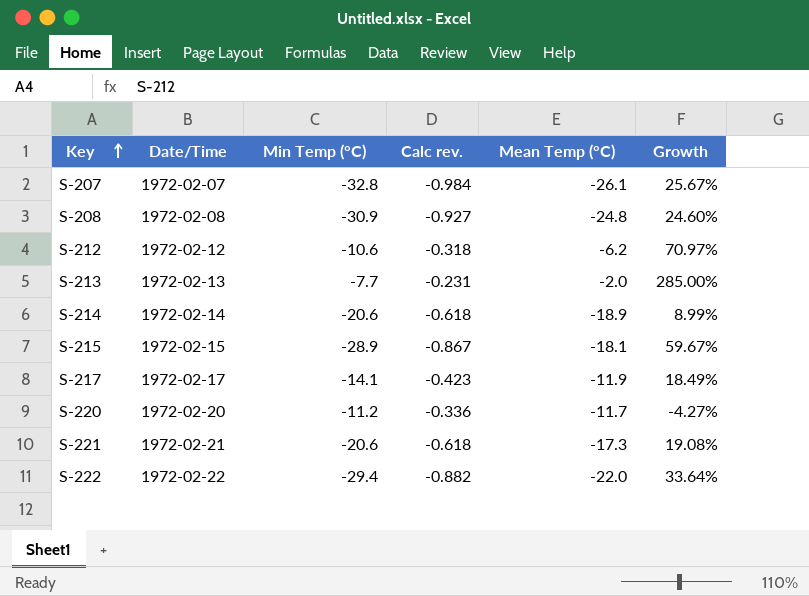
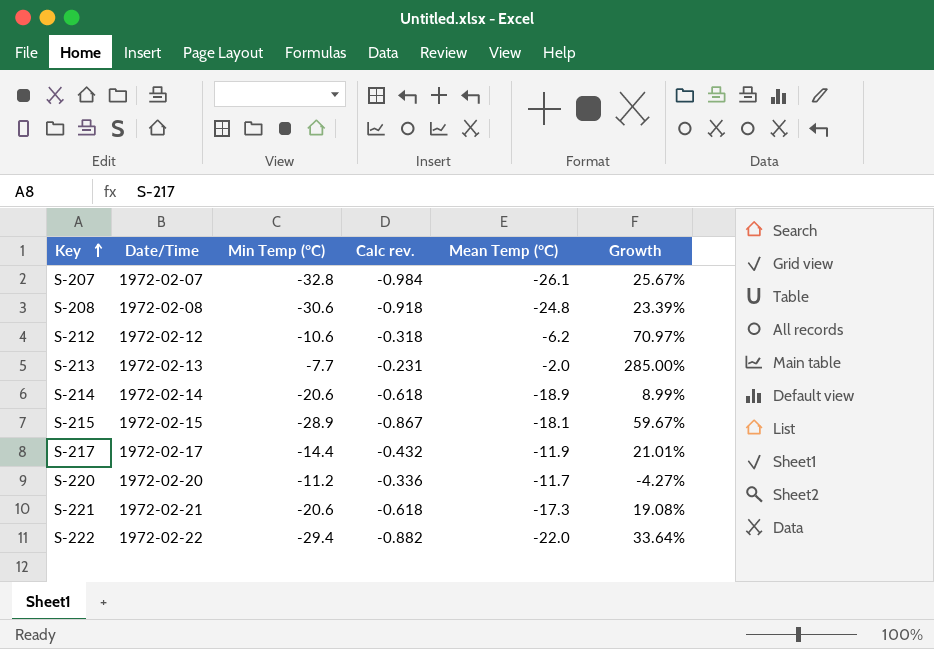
S-208 | Min Temp (°C): -30.9 -> -30.6
S-208 | Calc rev.: -0.927 -> -0.918
S-208 | Growth: 24.60% -> 23.39%
S-217 | Min Temp (°C): -14.1 -> -14.4
S-217 | Calc rev.: -0.423 -> -0.432
S-217 | Growth: 18.49% -> 21.01%

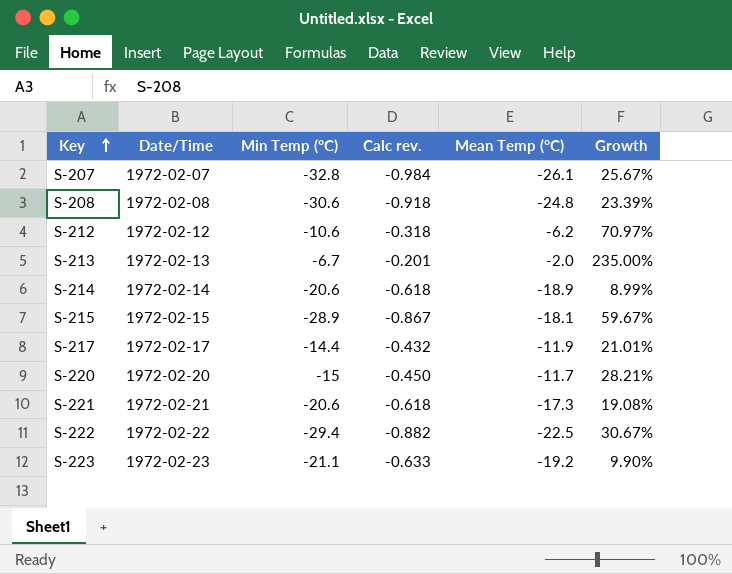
S-213 | Min Temp (°C): -7.7 -> -6.7
S-213 | Calc rev.: -0.231 -> -0.201
S-213 | Growth: 285.00% -> 235.00%
S-220 | Min Temp (°C): -11.2 -> -15
S-220 | Calc rev.: -0.336 -> -0.450
S-220 | Growth: -4.27% -> 28.21%
S-222 | Mean Temp (°C): -22.0 -> -22.5
S-222 | Growth: 33.64% -> 30.67%
row S-223: none -> 1972-02-23 | -21.1 | -0.633 | -19.2 | 9.90%

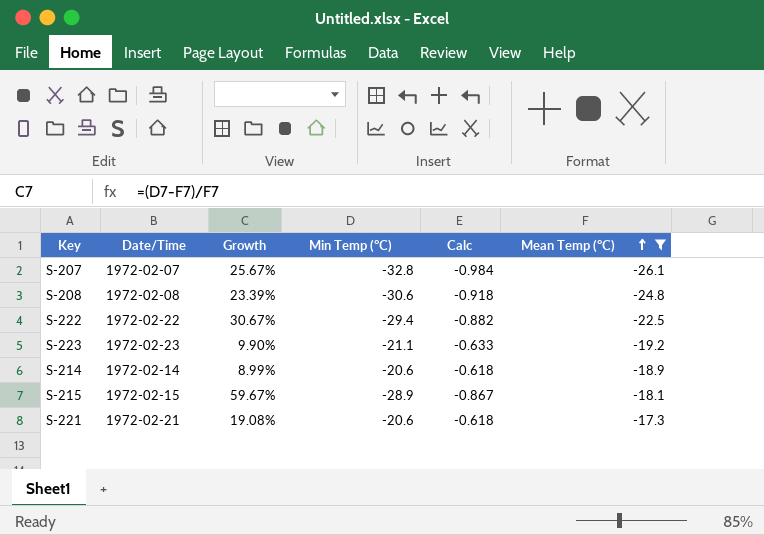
filter: none -> Mean Temp (°C) <= -17.3
row order: Key ascending -> Mean Temp (°C) ascending
column Growth | position: 6 -> 3
column name: Calc rev. -> Calc

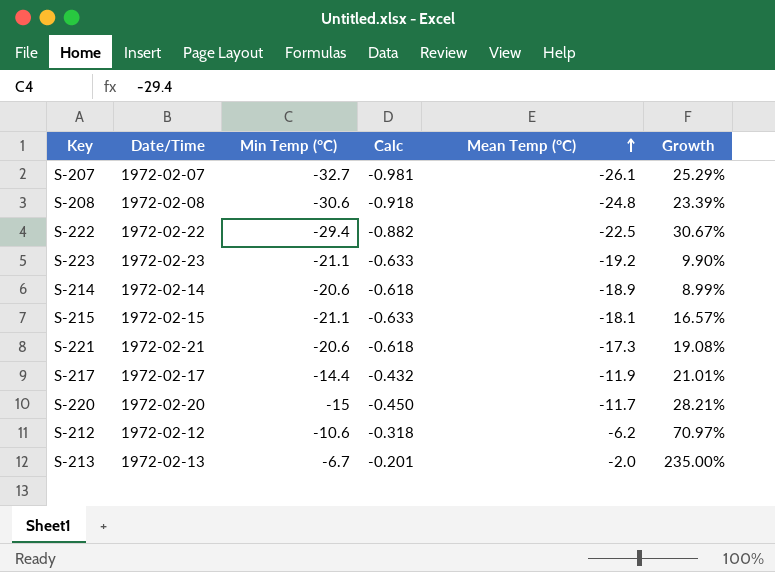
filter: Mean Temp (°C) <= -17.3 -> none
column Growth | position: 3 -> 6
S-207 | Min Temp (°C): -32.8 -> -32.7
S-207 | Calc: -0.984 -> -0.981
S-207 | Growth: 25.67% -> 25.29%
S-215 | Min Temp (°C): -28.9 -> -21.1
S-215 | Calc: -0.867 -> -0.633
S-215 | Growth: 59.67% -> 16.57%

